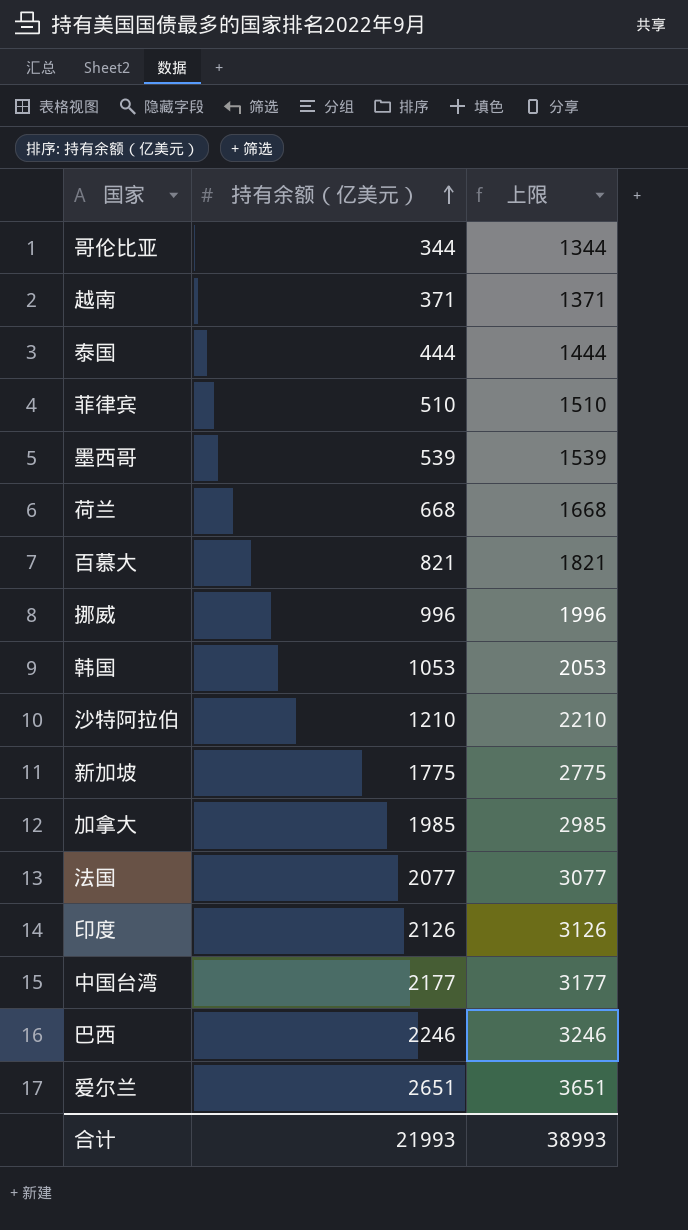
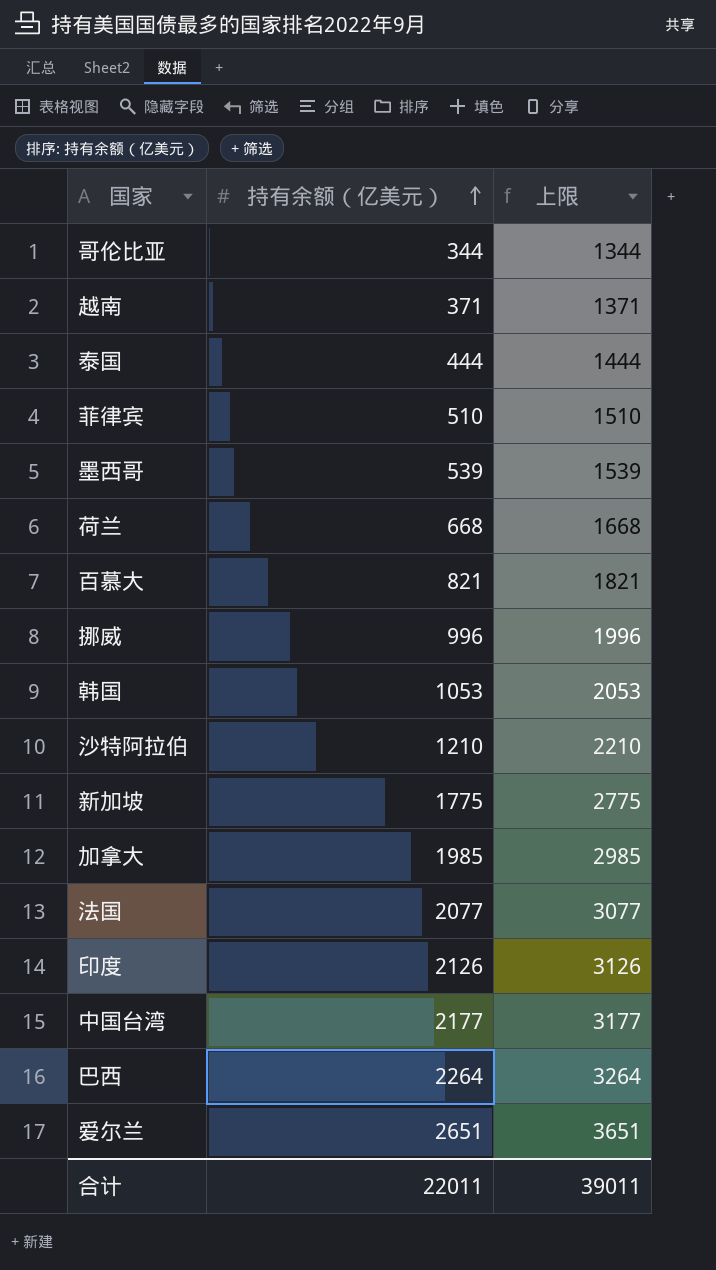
巴西 | 持有余额（亿美元）: 2246 -> 2264
巴西 | 上限: 3246 -> 3264
合计 | 持有余额（亿美元）: 21993 -> 22011
合计 | 上限: 38993 -> 39011

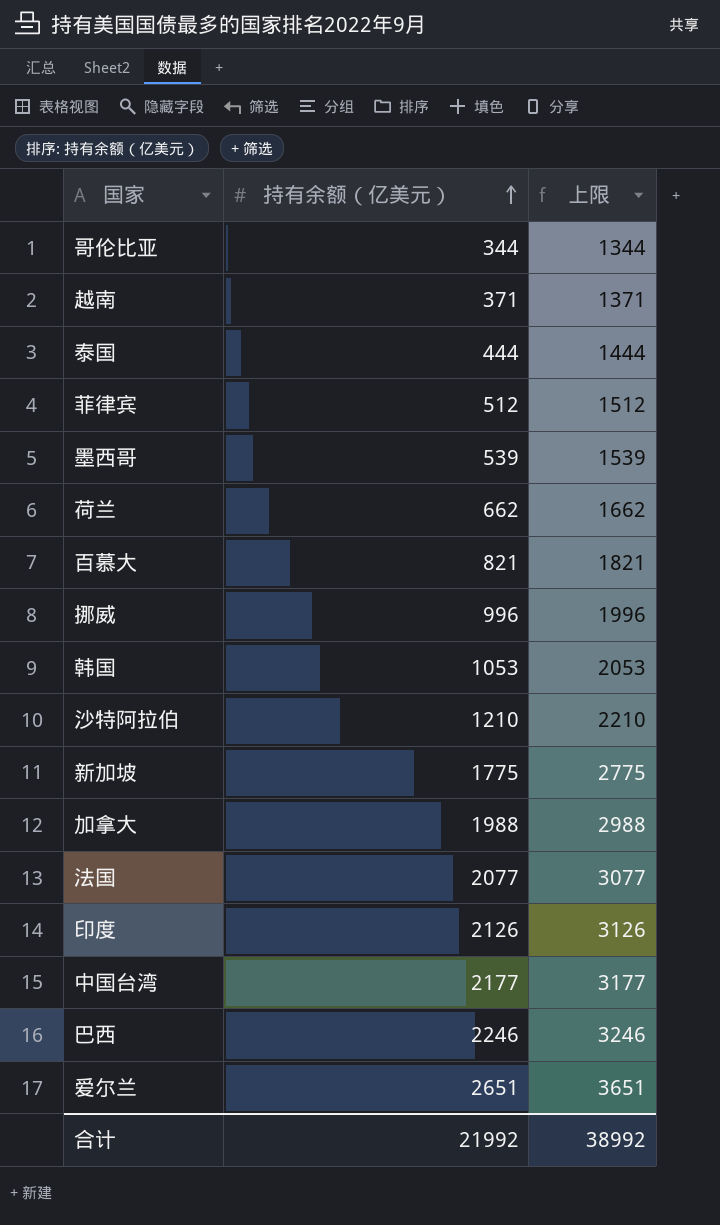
菲律宾 | 持有余额（亿美元）: 510 -> 512
菲律宾 | 上限: 1510 -> 1512
荷兰 | 持有余额（亿美元）: 668 -> 662
荷兰 | 上限: 1668 -> 1662
加拿大 | 持有余额（亿美元）: 1985 -> 1988
加拿大 | 上限: 2985 -> 2988
巴西 | 持有余额（亿美元）: 2264 -> 2246
巴西 | 上限: 3264 -> 3246
合计 | 持有余额（亿美元）: 22011 -> 21992
合计 | 上限: 39011 -> 38992

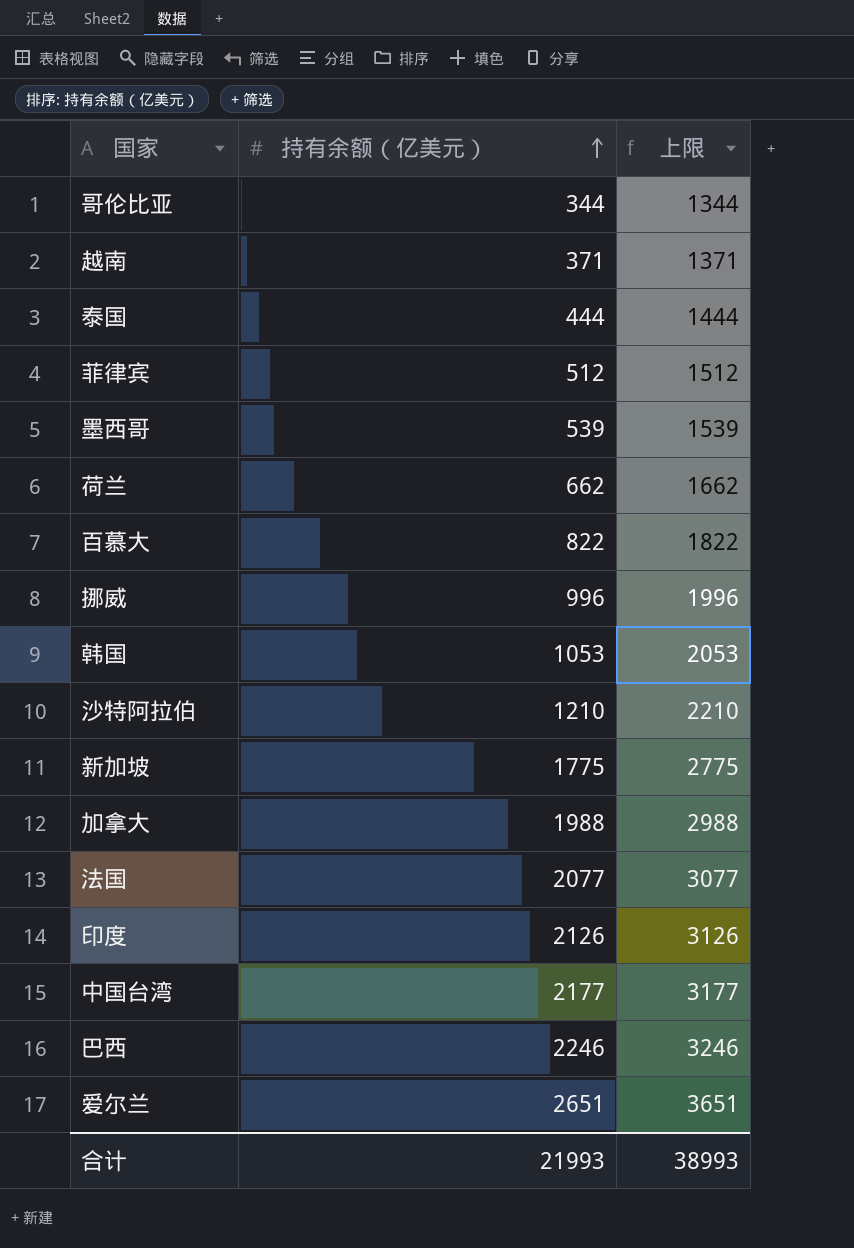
百慕大 | 持有余额（亿美元）: 821 -> 822
百慕大 | 上限: 1821 -> 1822
合计 | 持有余额（亿美元）: 21992 -> 21993
合计 | 上限: 38992 -> 38993

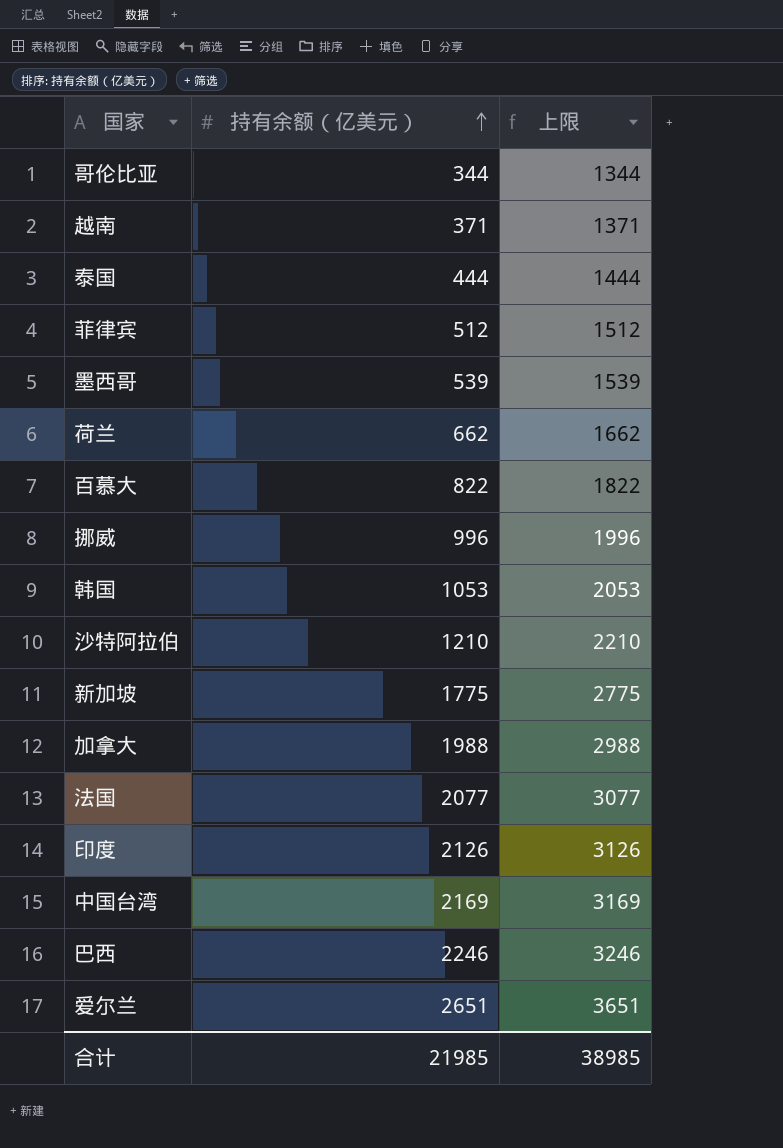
中国台湾 | 持有余额（亿美元）: 2177 -> 2169
中国台湾 | 上限: 3177 -> 3169
合计 | 持有余额（亿美元）: 21993 -> 21985
合计 | 上限: 38993 -> 38985

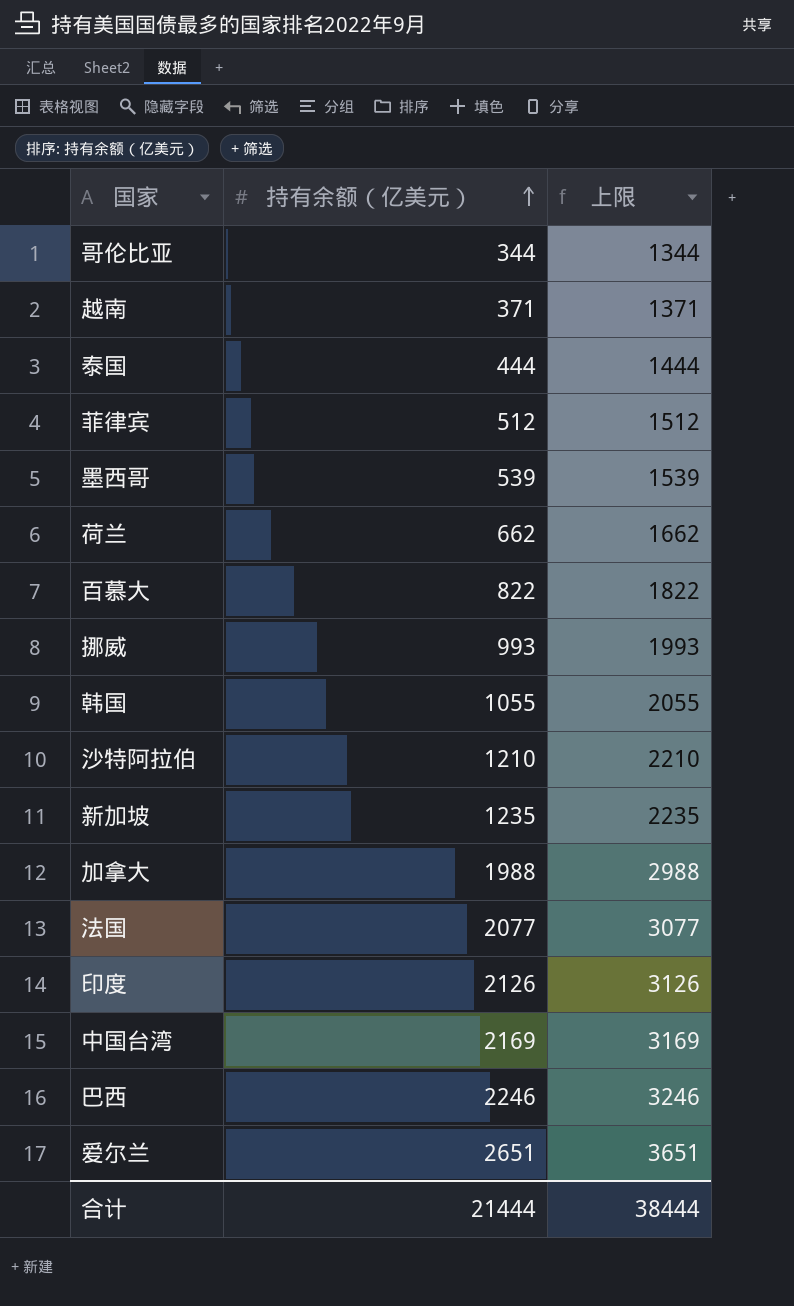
挪威 | 持有余额（亿美元）: 996 -> 993
挪威 | 上限: 1996 -> 1993
韩国 | 持有余额（亿美元）: 1053 -> 1055
韩国 | 上限: 2053 -> 2055
新加坡 | 持有余额（亿美元）: 1775 -> 1235
新加坡 | 上限: 2775 -> 2235
合计 | 持有余额（亿美元）: 21985 -> 21444
合计 | 上限: 38985 -> 38444

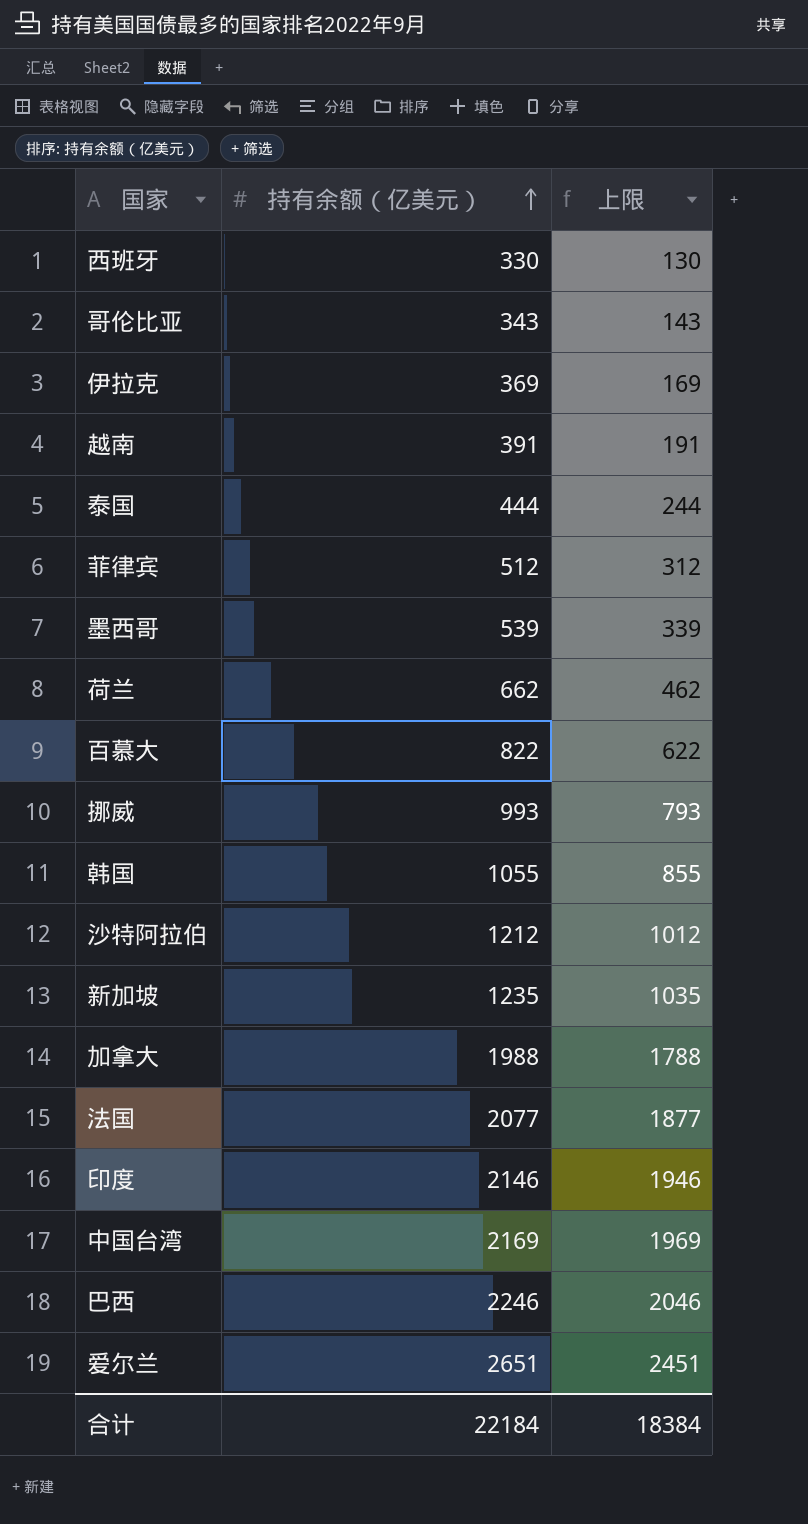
column 上限 | formula: [持有余额（亿美元）] + 1000 -> [持有余额（亿美元）] - 200
row 西班牙: none -> 330 | 130
哥伦比亚 | 持有余额（亿美元）: 344 -> 343
row 伊拉克: none -> 369 | 169
越南 | 持有余额（亿美元）: 371 -> 391
沙特阿拉伯 | 持有余额（亿美元）: 1210 -> 1212
印度 | 持有余额（亿美元）: 2126 -> 2146
合计 | 持有余额（亿美元）: 21444 -> 22184
合计 | 上限: 38444 -> 18384

